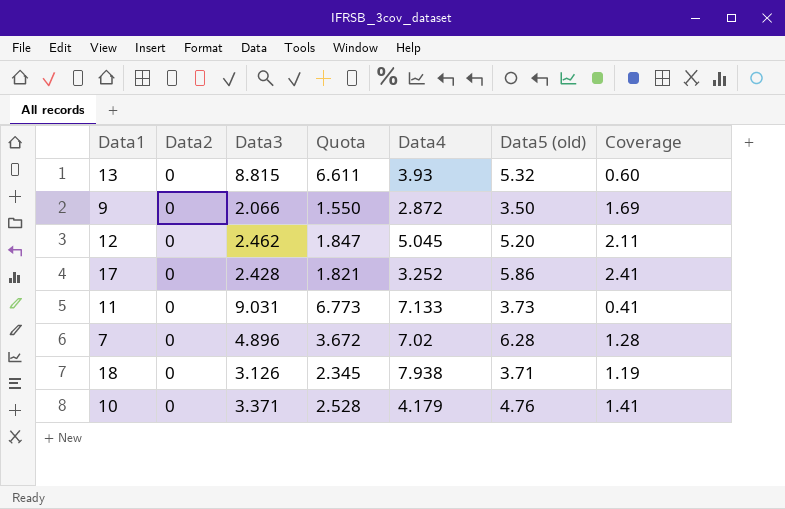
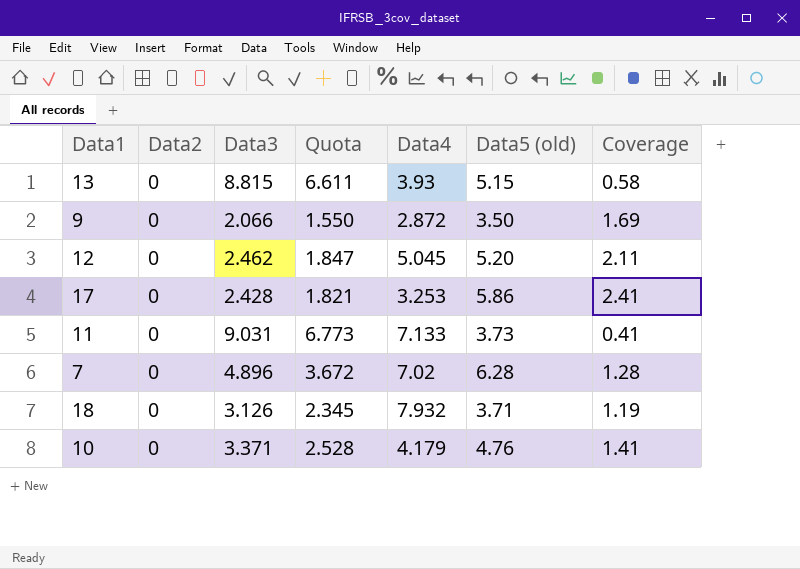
13 | Data5 (old): 5.32 -> 5.15
13 | Coverage: 0.60 -> 0.58
17 | Data4: 3.252 -> 3.253
18 | Data4: 7.938 -> 7.932

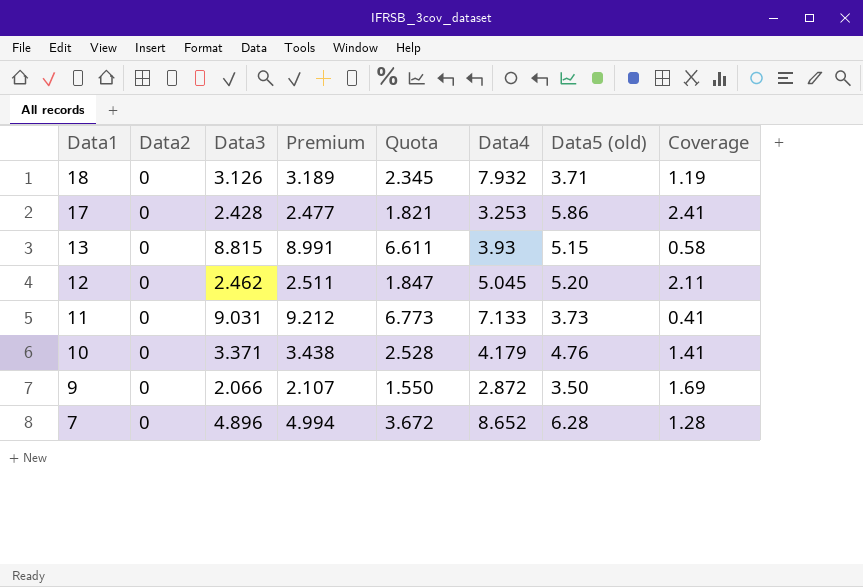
row order: none -> Data1 descending
column Premium | formula: none -> [Data3] * 1.02
7 | Data4: 7.02 -> 8.652

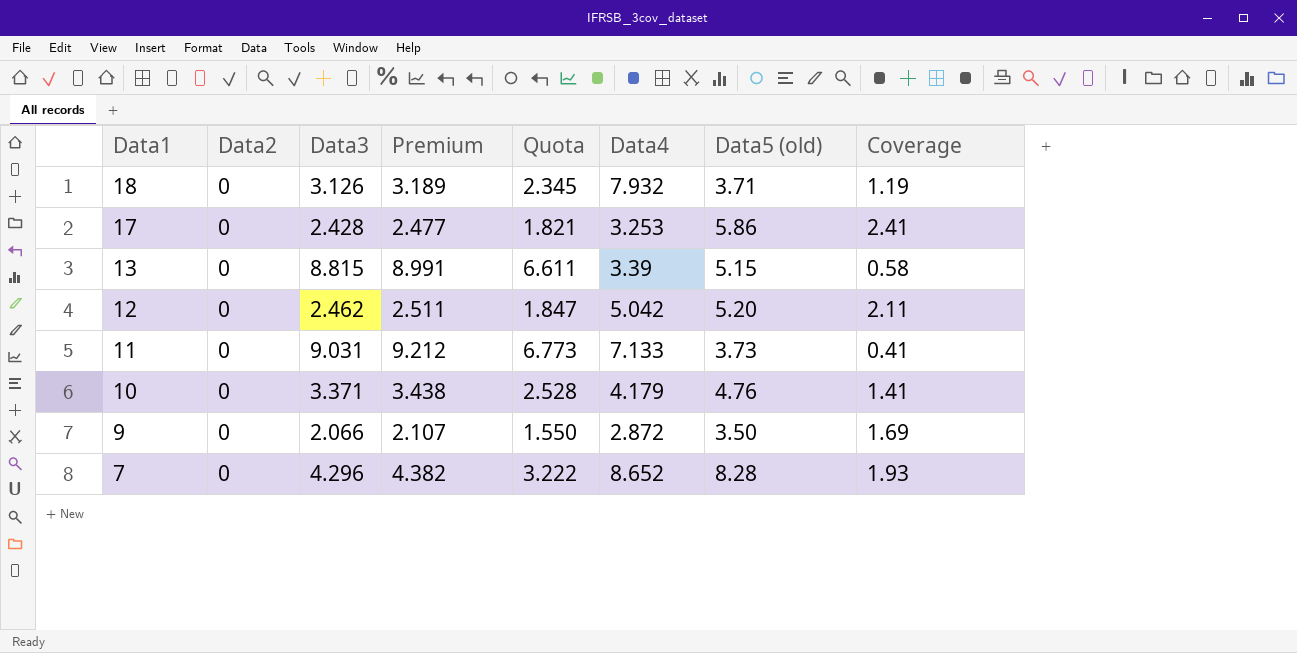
13 | Data4: 3.93 -> 3.39
12 | Data4: 5.045 -> 5.042
7 | Data3: 4.896 -> 4.296
7 | Premium: 4.994 -> 4.382
7 | Quota: 3.672 -> 3.222
7 | Data5 (old): 6.28 -> 8.28
7 | Coverage: 1.28 -> 1.93

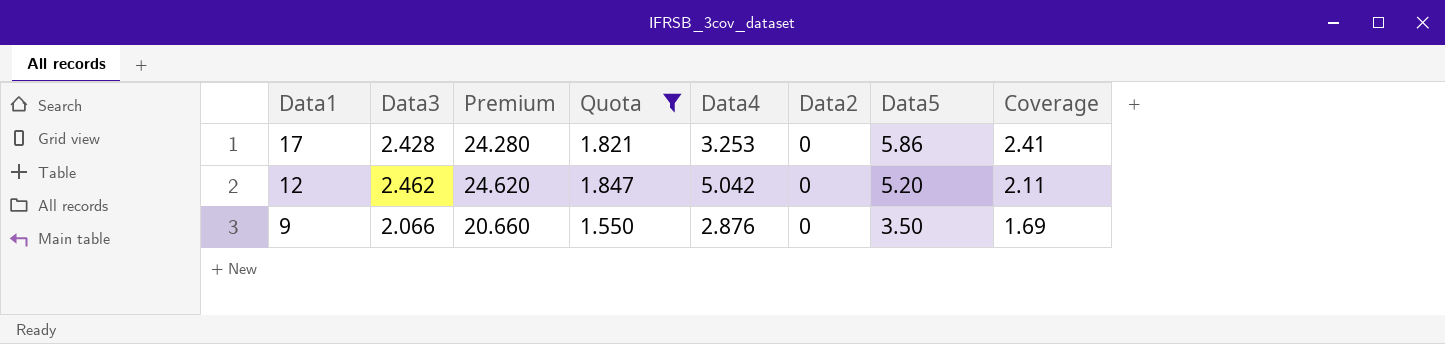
filter: none -> Quota <= 1.847
column Premium | formula: [Data3] * 1.02 -> [Data3] * 10
column Data2 | position: 2 -> 6
column name: Data5 (old) -> Data5
9 | Data4: 2.872 -> 2.876

